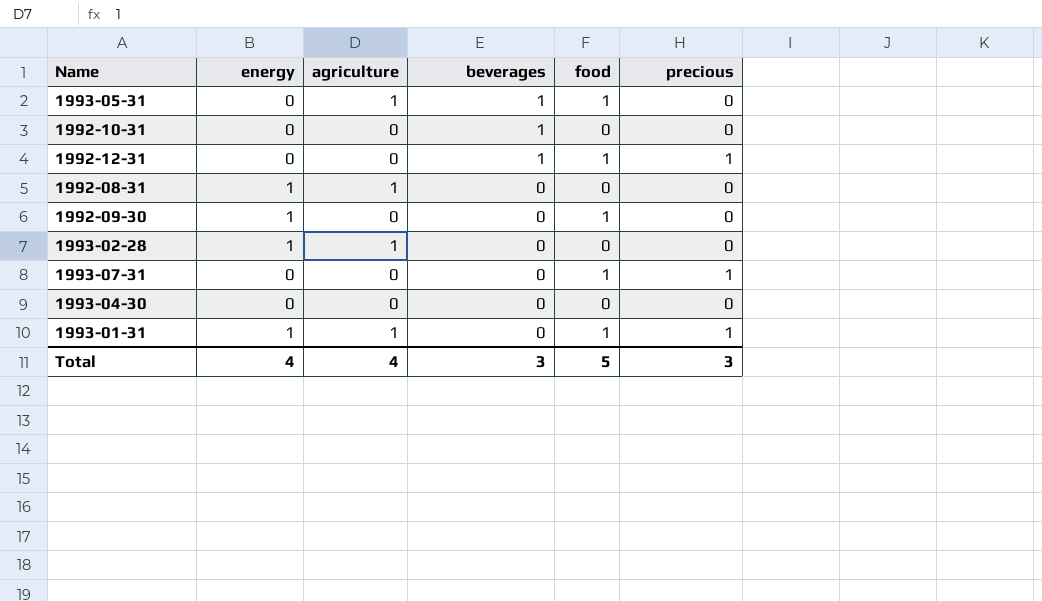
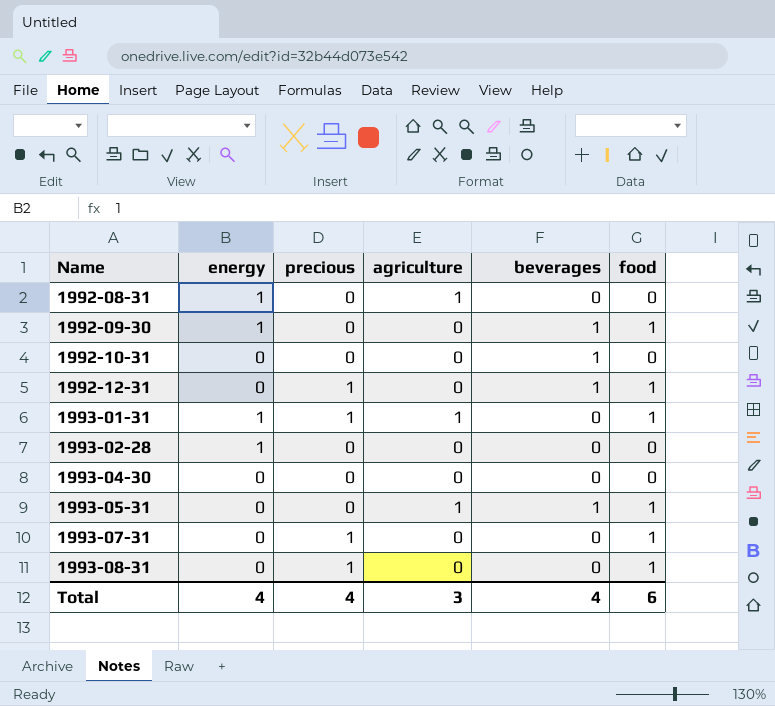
row order: beverages descending -> Name ascending
column precious | position: 6 -> 3
1992-09-30 | beverages: 0 -> 1
1993-02-28 | agriculture: 1 -> 0
row 1993-08-31: none -> 0 | 1 | 0 | 0 | 1
Total | precious: 3 -> 4
Total | agriculture: 4 -> 3
Total | beverages: 3 -> 4
Total | food: 5 -> 6

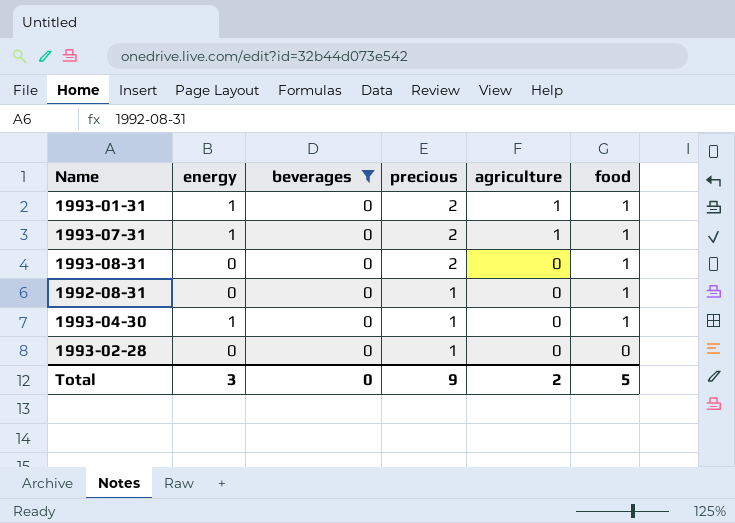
filter: none -> beverages = 0
row order: Name ascending -> precious descending
column beverages | position: 5 -> 3
1993-01-31 | precious: 1 -> 2
1993-07-31 | energy: 0 -> 1
1993-07-31 | precious: 1 -> 2
1993-07-31 | agriculture: 0 -> 1
1993-08-31 | precious: 1 -> 2
1992-08-31 | energy: 1 -> 0
1992-08-31 | precious: 0 -> 1
1992-08-31 | agriculture: 1 -> 0
1992-08-31 | food: 0 -> 1
1993-04-30 | energy: 0 -> 1
1993-04-30 | precious: 0 -> 1
1993-04-30 | food: 0 -> 1
1993-02-28 | energy: 1 -> 0
1993-02-28 | precious: 0 -> 1
Total | energy: 4 -> 3
Total | beverages: 4 -> 0
Total | precious: 4 -> 9
Total | agriculture: 3 -> 2
Total | food: 6 -> 5

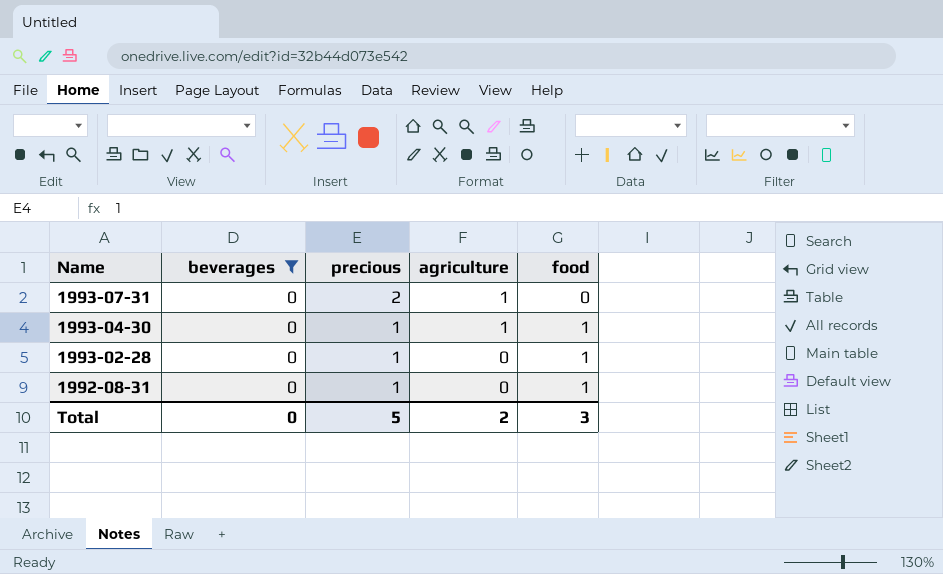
row order: precious descending -> Name descending
column energy | position: 2 -> none
row 1993-01-31: 1 | 0 | 2 | 1 | 1 -> none
row 1993-08-31: 0 | 0 | 2 | 0 | 1 -> none
1993-07-31 | food: 1 -> 0
1993-04-30 | agriculture: 0 -> 1
1993-02-28 | food: 0 -> 1
Total | precious: 9 -> 5
Total | food: 5 -> 3

